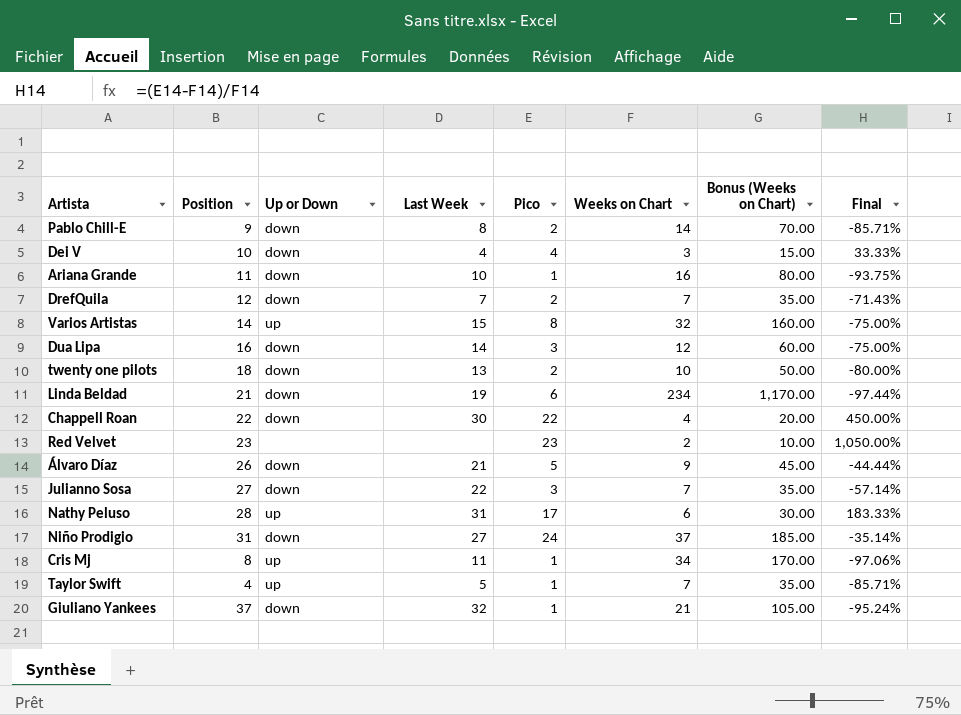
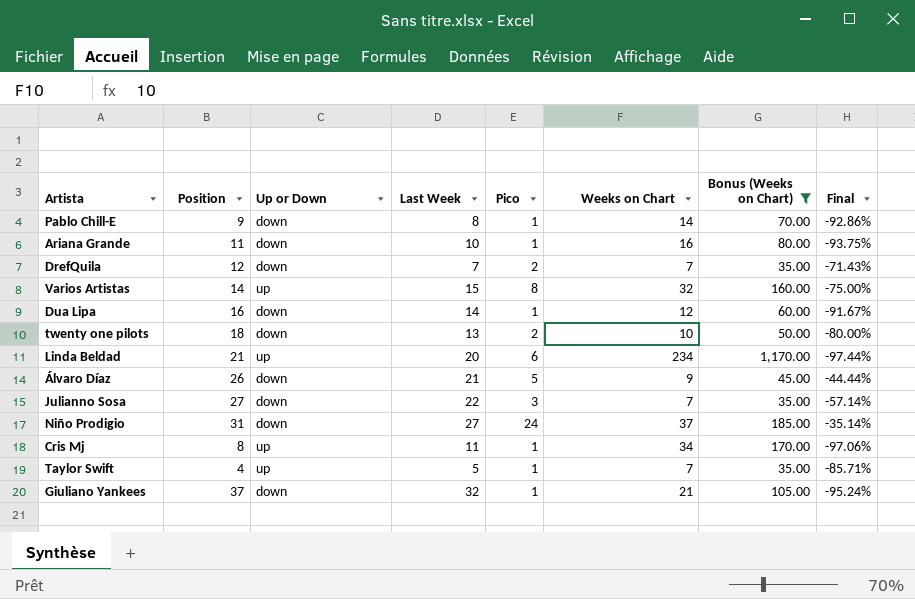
filter: none -> Bonus (Weeks on Chart) >= 35.00
Pablo Chill-E | Pico: 2 -> 1
Pablo Chill-E | Final: -85.71% -> -92.86%
Dua Lipa | Pico: 3 -> 1
Dua Lipa | Final: -75.00% -> -91.67%
Linda Beldad | Up or Down: down -> up
Linda Beldad | Last Week: 19 -> 20

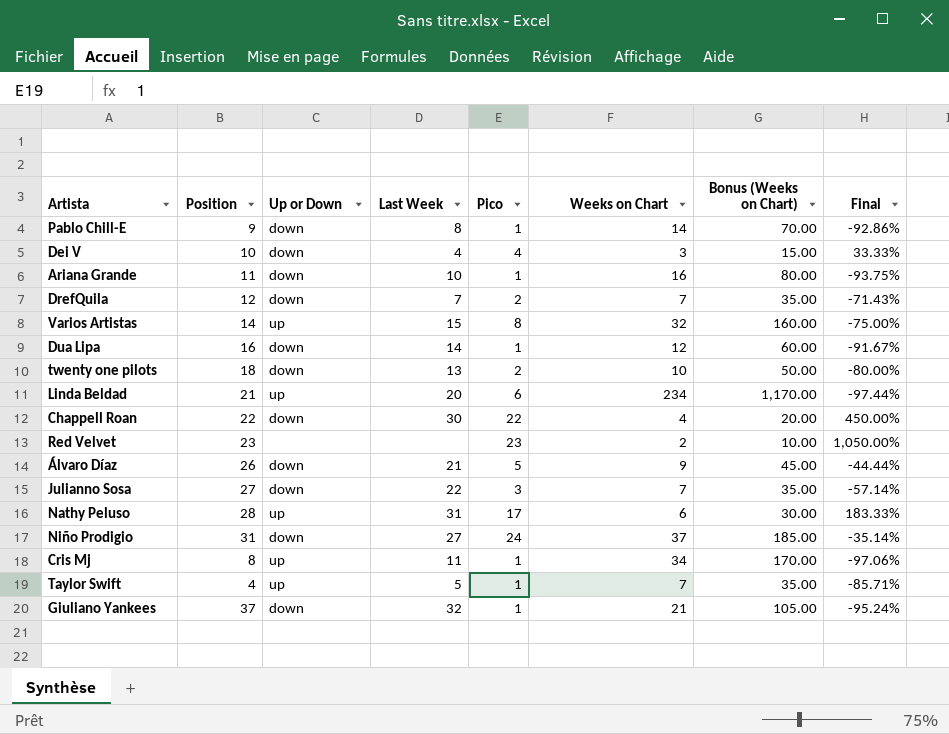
filter: Bonus (Weeks on Chart) >= 35.00 -> none

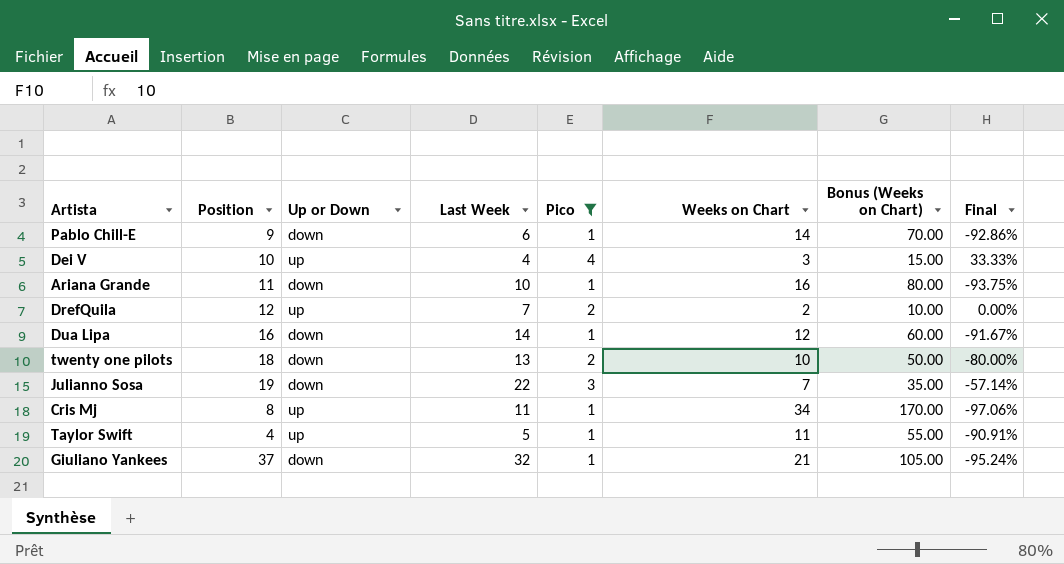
filter: none -> Pico <= 4
Pablo Chill-E | Last Week: 8 -> 6
Dei V | Up or Down: down -> up
DrefQuila | Up or Down: down -> up
DrefQuila | Weeks on Chart: 7 -> 2
DrefQuila | Bonus (Weeks on Chart): 35.00 -> 10.00
DrefQuila | Final: -71.43% -> 0.00%
Julianno Sosa | Position: 27 -> 19
Taylor Swift | Weeks on Chart: 7 -> 11
Taylor Swift | Bonus (Weeks on Chart): 35.00 -> 55.00
Taylor Swift | Final: -85.71% -> -90.91%

